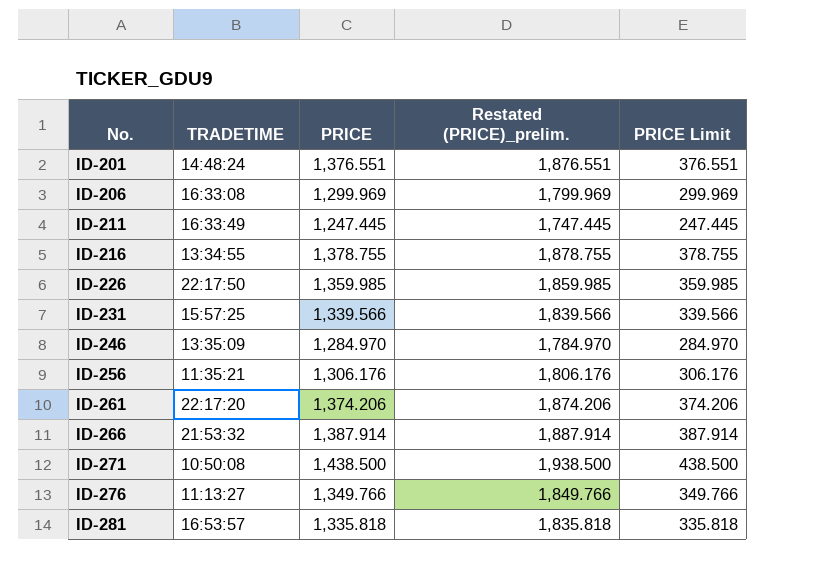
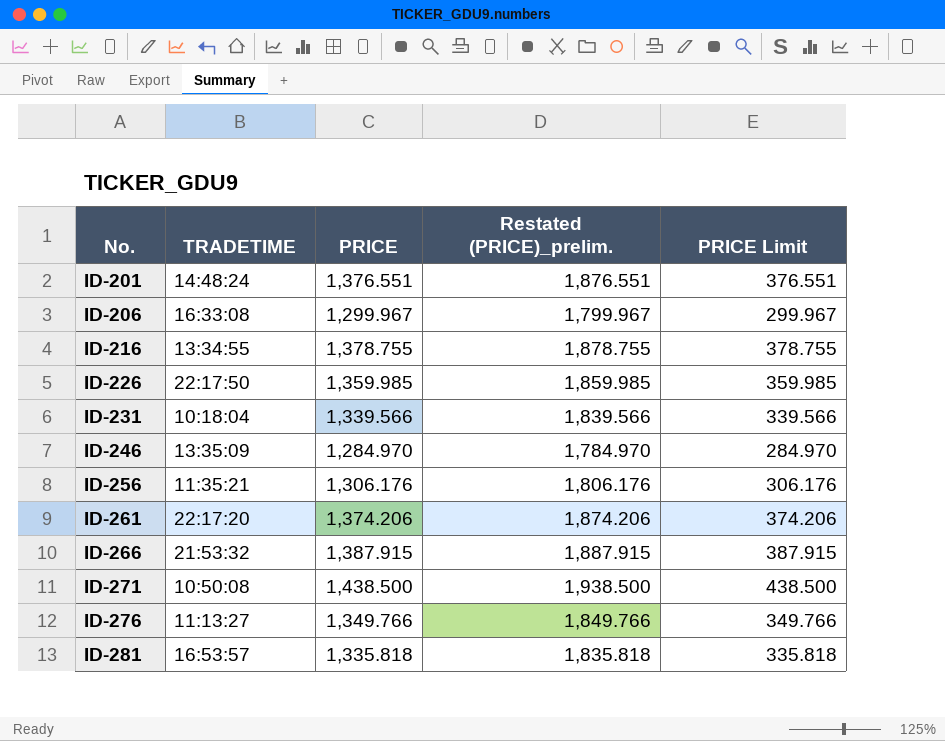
row ID-211: 16:33:49 | 1,247.445 | 1,747.445 | 247.445 -> none
ID-206 | PRICE: 1,299.969 -> 1,299.967
ID-206 | Restated (PRICE)_prelim.: 1,799.969 -> 1,799.967
ID-206 | PRICE Limit: 299.969 -> 299.967
ID-231 | TRADETIME: 15:57:25 -> 10:18:04
ID-266 | PRICE: 1,387.914 -> 1,387.915
ID-266 | Restated (PRICE)_prelim.: 1,887.914 -> 1,887.915
ID-266 | PRICE Limit: 387.914 -> 387.915

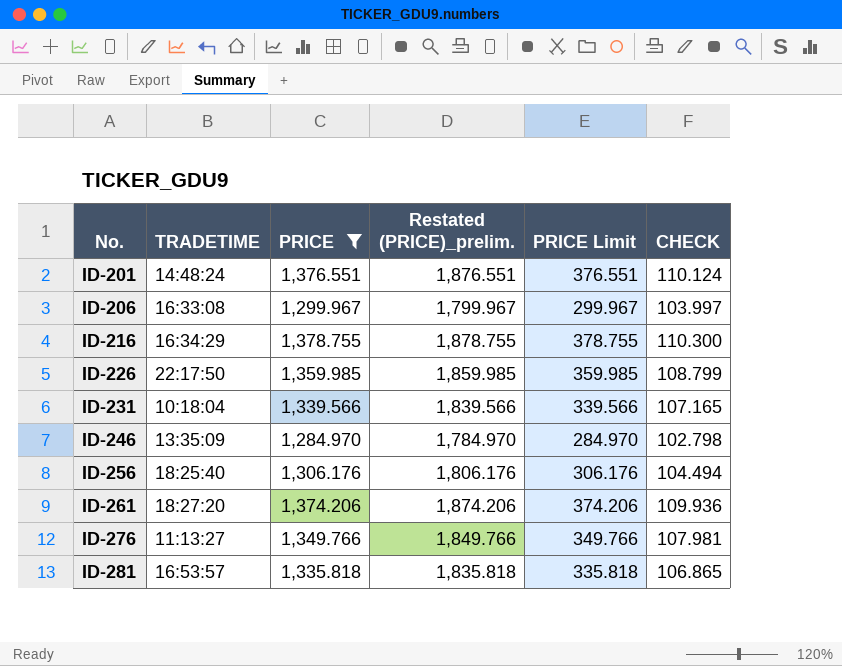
filter: none -> PRICE <= 1,378.755
column CHECK | formula: none -> [PRICE] * 0.08
ID-216 | TRADETIME: 13:34:55 -> 16:34:29
ID-256 | TRADETIME: 11:35:21 -> 18:25:40
ID-261 | TRADETIME: 22:17:20 -> 18:27:20

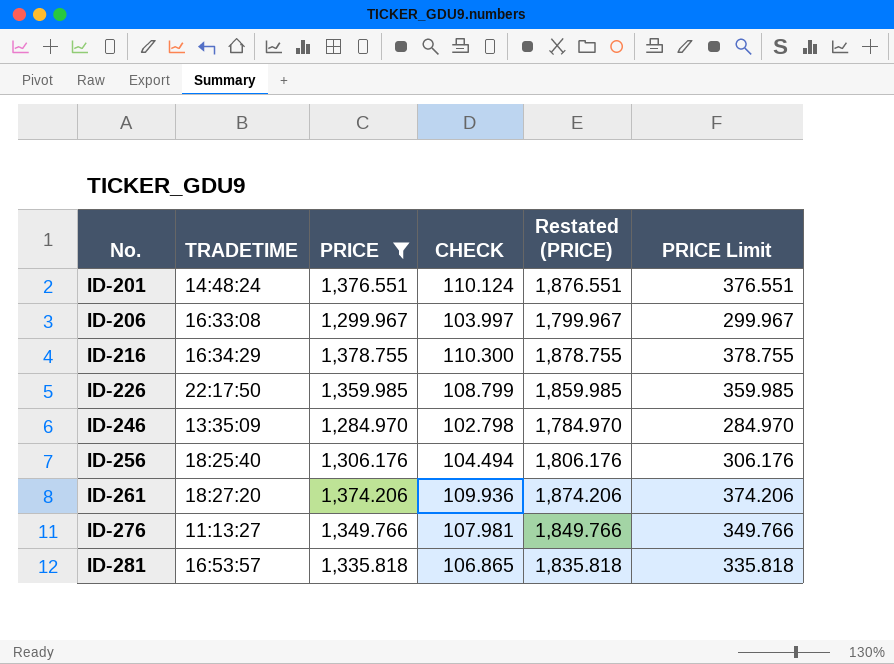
column CHECK | position: 6 -> 4
column name: Restated (PRICE)_prelim. -> Restated (PRICE)
row ID-231: 10:18:04 | 1,339.566 | 1,839.566 | 339.566 | 107.165 -> none

